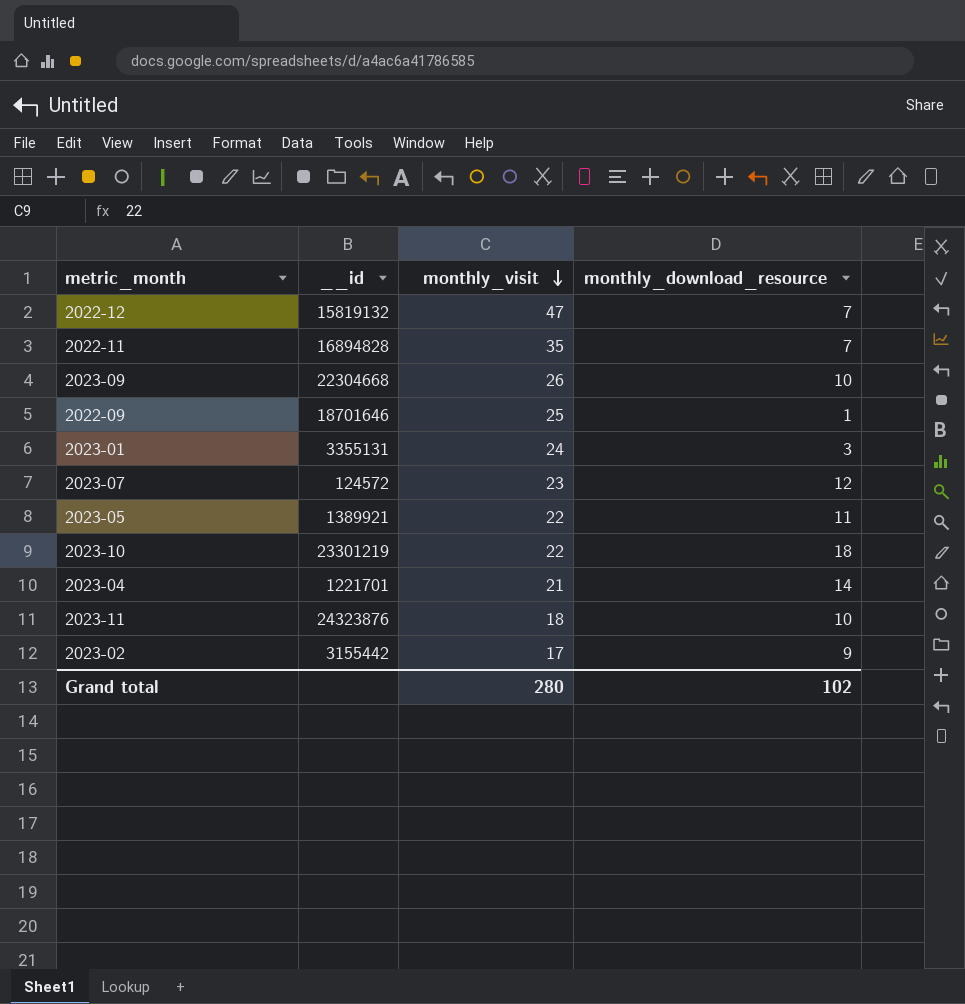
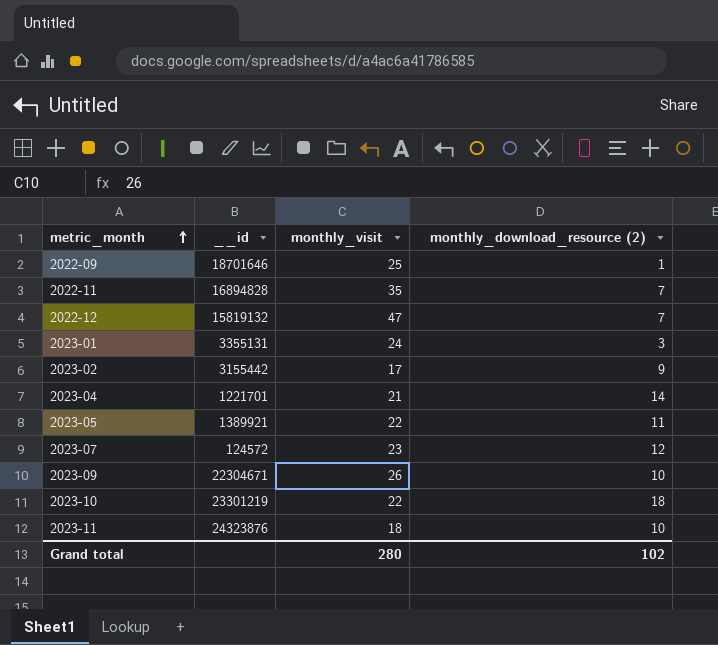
row order: monthly_visit descending -> metric_month ascending
column name: monthly_download_resource -> monthly_download_resource (2)
2023-09 | __id: 22304668 -> 22304671

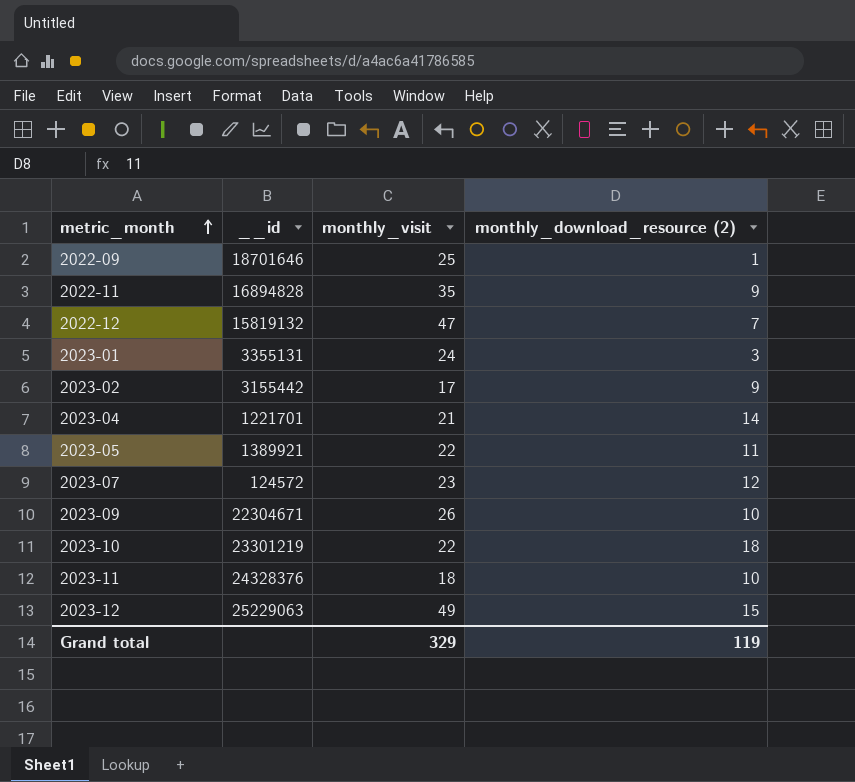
2022-11 | monthly_download_resource (2): 7 -> 9
2023-11 | __id: 24323876 -> 24328376
row 2023-12: none -> 25229063 | 49 | 15
Grand total | monthly_visit: 280 -> 329
Grand total | monthly_download_resource (2): 102 -> 119

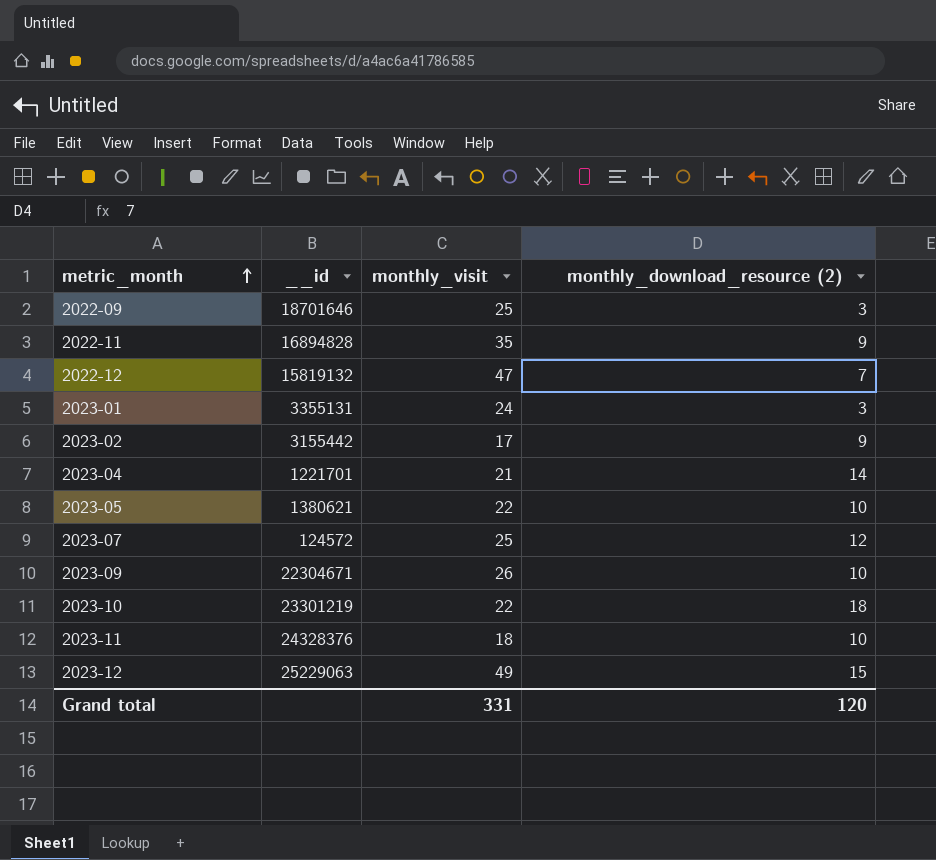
2022-09 | monthly_download_resource (2): 1 -> 3
2023-05 | __id: 1389921 -> 1380621
2023-05 | monthly_download_resource (2): 11 -> 10
2023-07 | monthly_visit: 23 -> 25
Grand total | monthly_visit: 329 -> 331
Grand total | monthly_download_resource (2): 119 -> 120

